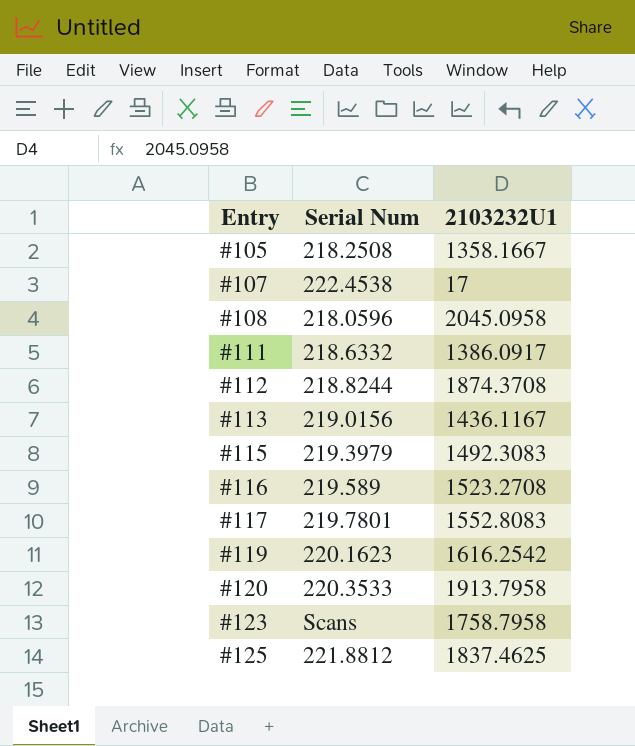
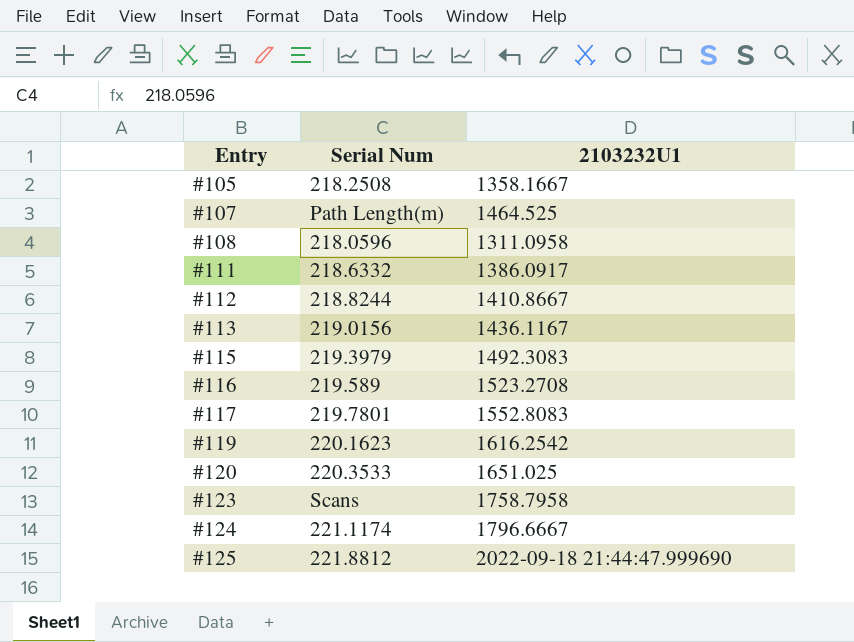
#107 | Serial Num: 222.4538 -> Path Length(m)
#107 | 2103232U1: 17 -> 1464.525
#108 | 2103232U1: 2045.0958 -> 1311.0958
#112 | 2103232U1: 1874.3708 -> 1410.8667
#120 | 2103232U1: 1913.7958 -> 1651.025
row #124: none -> 221.1174 | 1796.6667
#125 | 2103232U1: 1837.4625 -> 2022-09-18 21:44:47.999690

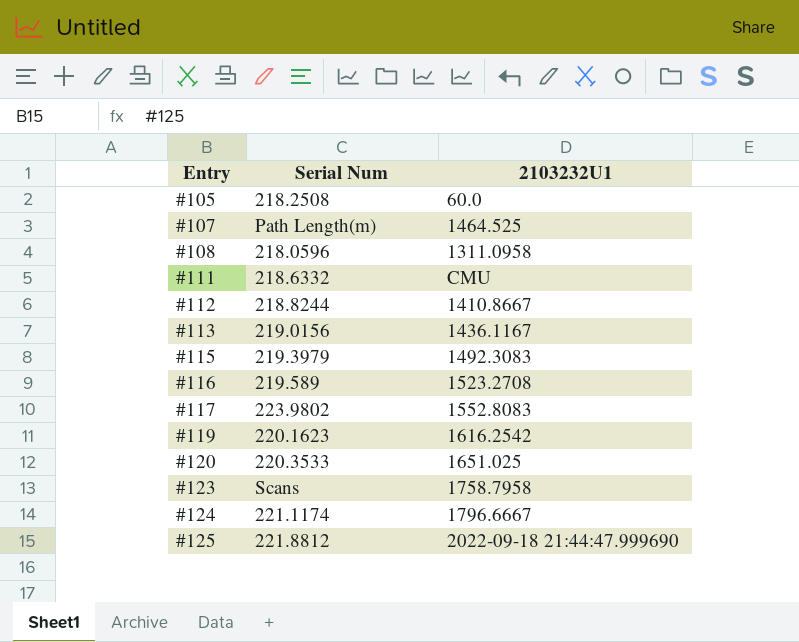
#105 | 2103232U1: 1358.1667 -> 60.0
#111 | 2103232U1: 1386.0917 -> CMU
#117 | Serial Num: 219.7801 -> 223.9802

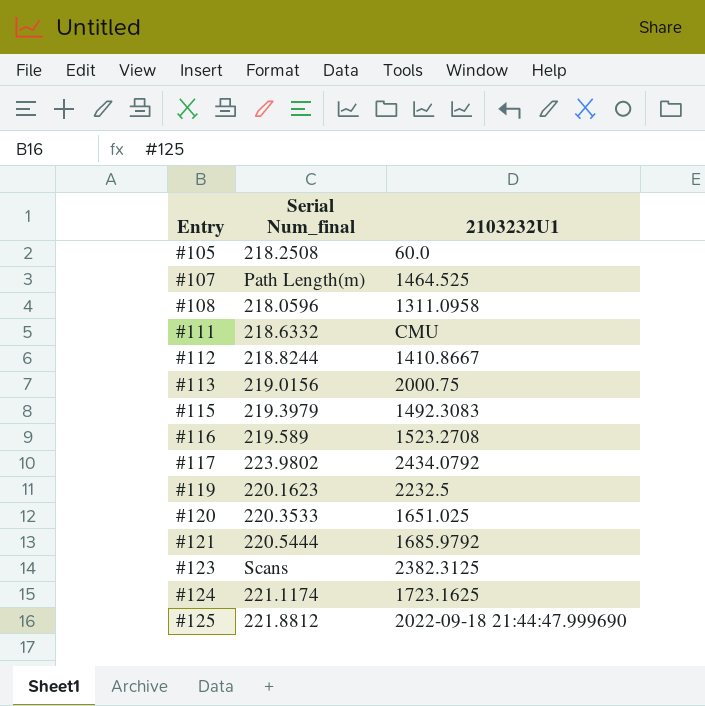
column name: Serial Num -> Serial Num_final
#113 | 2103232U1: 1436.1167 -> 2000.75
#117 | 2103232U1: 1552.8083 -> 2434.0792
#119 | 2103232U1: 1616.2542 -> 2232.5
row #121: none -> 220.5444 | 1685.9792
#123 | 2103232U1: 1758.7958 -> 2382.3125
#124 | 2103232U1: 1796.6667 -> 1723.1625

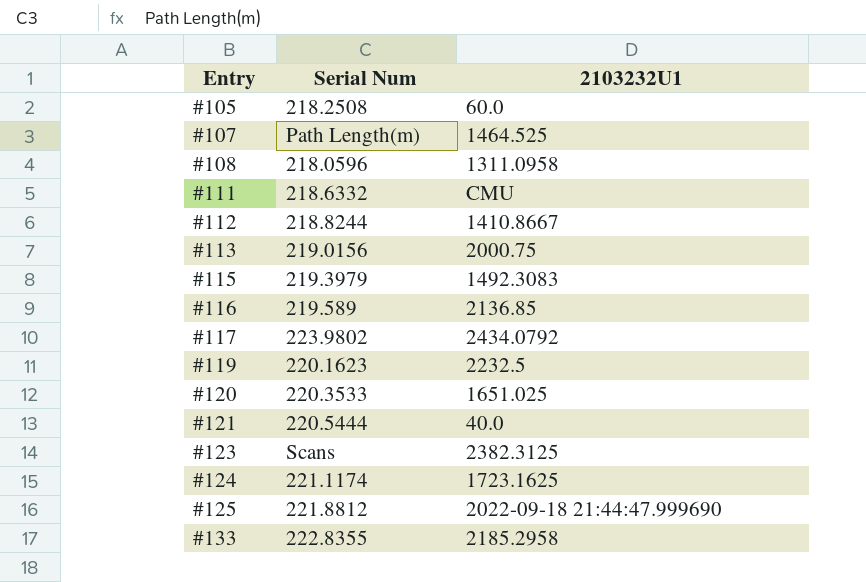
column name: Serial Num_final -> Serial Num
#116 | 2103232U1: 1523.2708 -> 2136.85
#121 | 2103232U1: 1685.9792 -> 40.0
row #133: none -> 222.8355 | 2185.2958

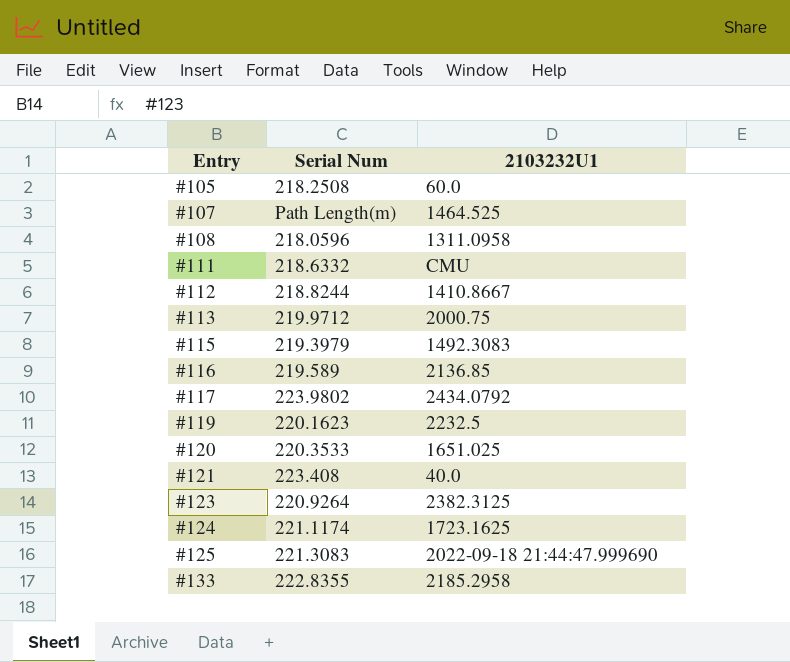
#113 | Serial Num: 219.0156 -> 219.9712
#121 | Serial Num: 220.5444 -> 223.408
#123 | Serial Num: Scans -> 220.9264
#125 | Serial Num: 221.8812 -> 221.3083

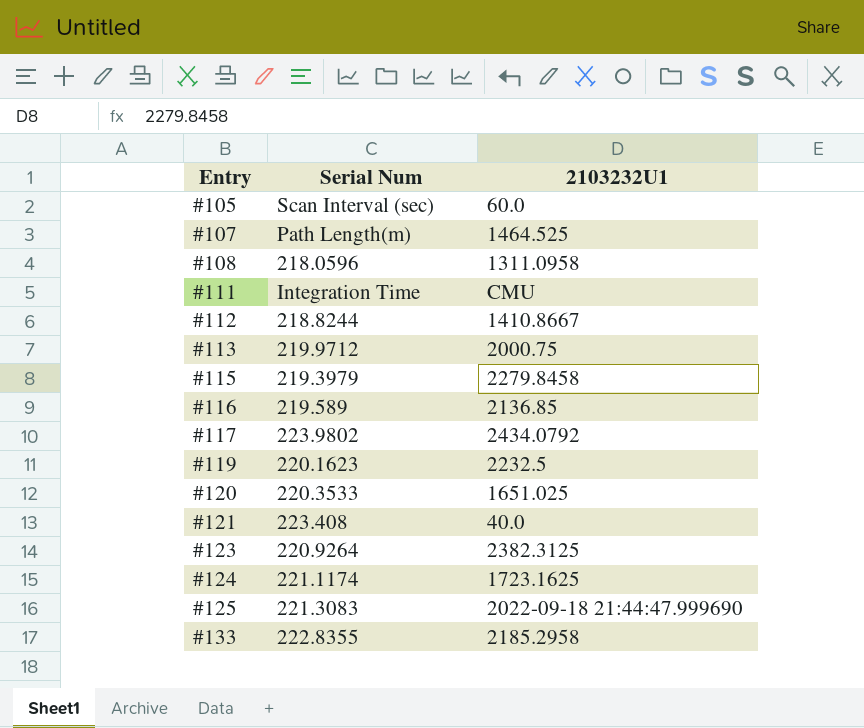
#105 | Serial Num: 218.2508 -> Scan Interval (sec)
#111 | Serial Num: 218.6332 -> Integration Time
#115 | 2103232U1: 1492.3083 -> 2279.8458

